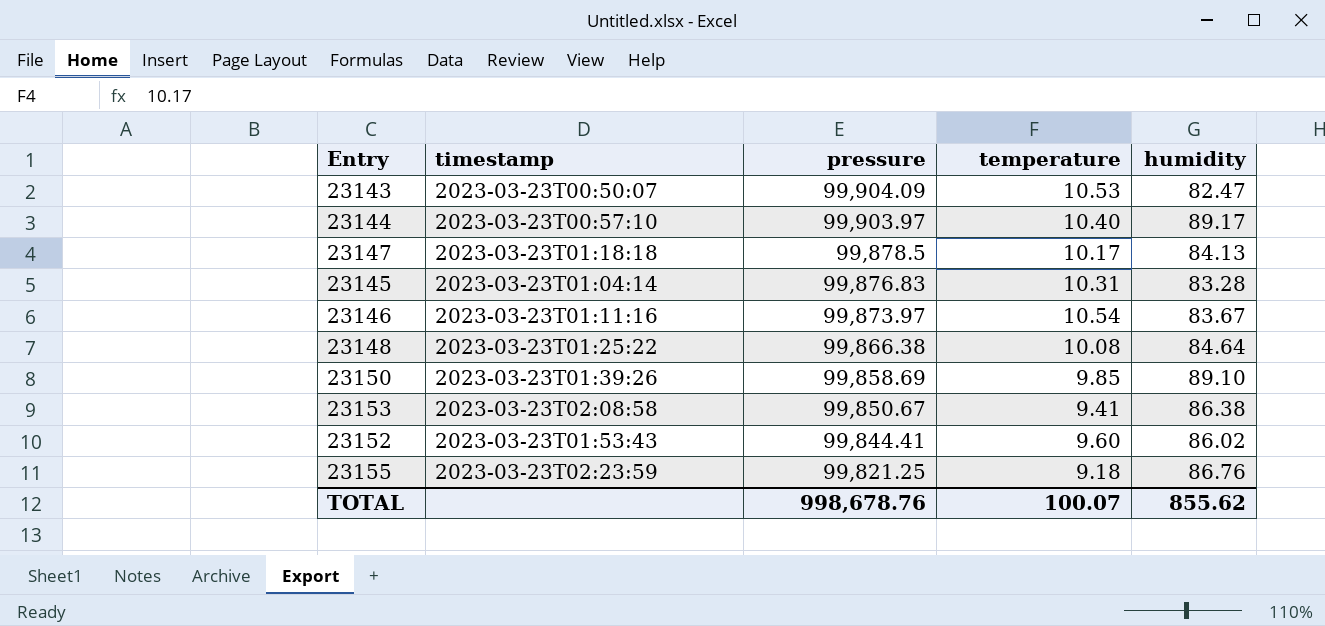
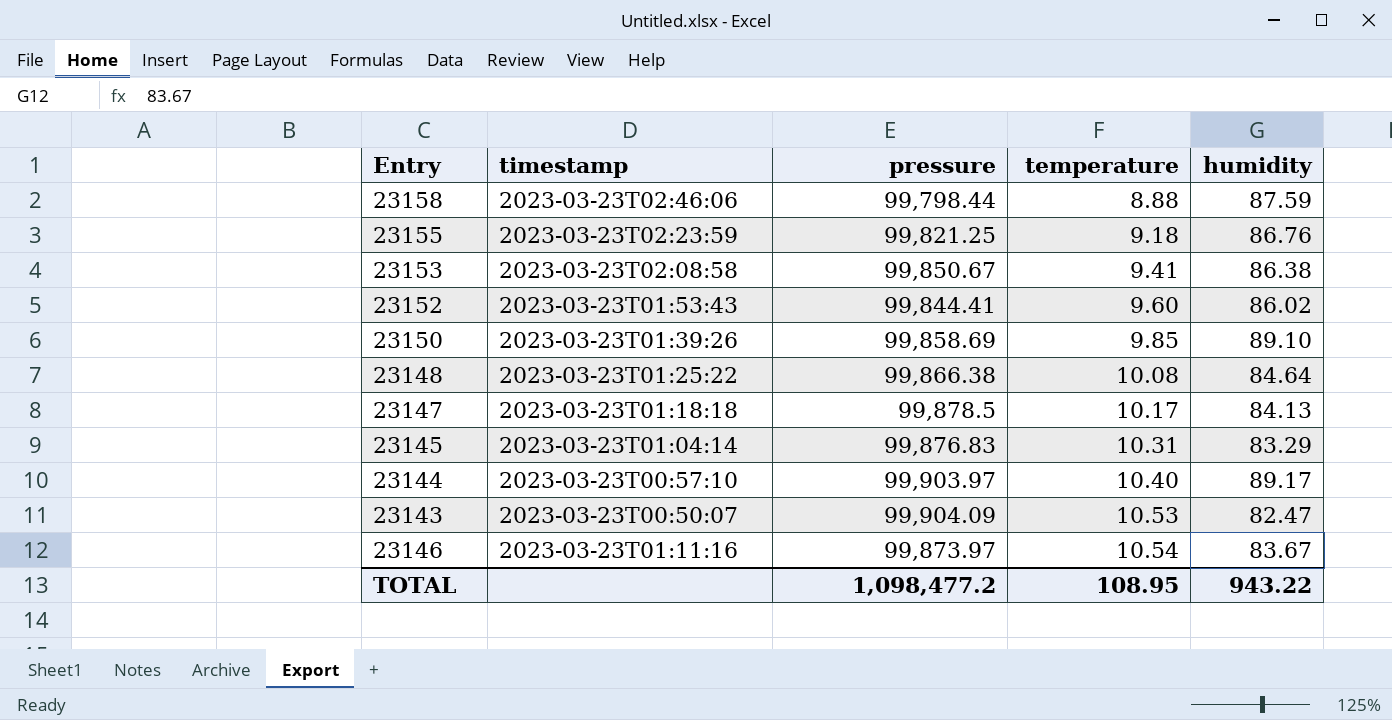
row order: pressure descending -> temperature ascending
row 23158: none -> 2023-03-23T02:46:06 | 99,798.44 | 8.88 | 87.59
23145 | humidity: 83.28 -> 83.29
TOTAL | pressure: 998,678.76 -> 1,098,477.2
TOTAL | temperature: 100.07 -> 108.95
TOTAL | humidity: 855.62 -> 943.22

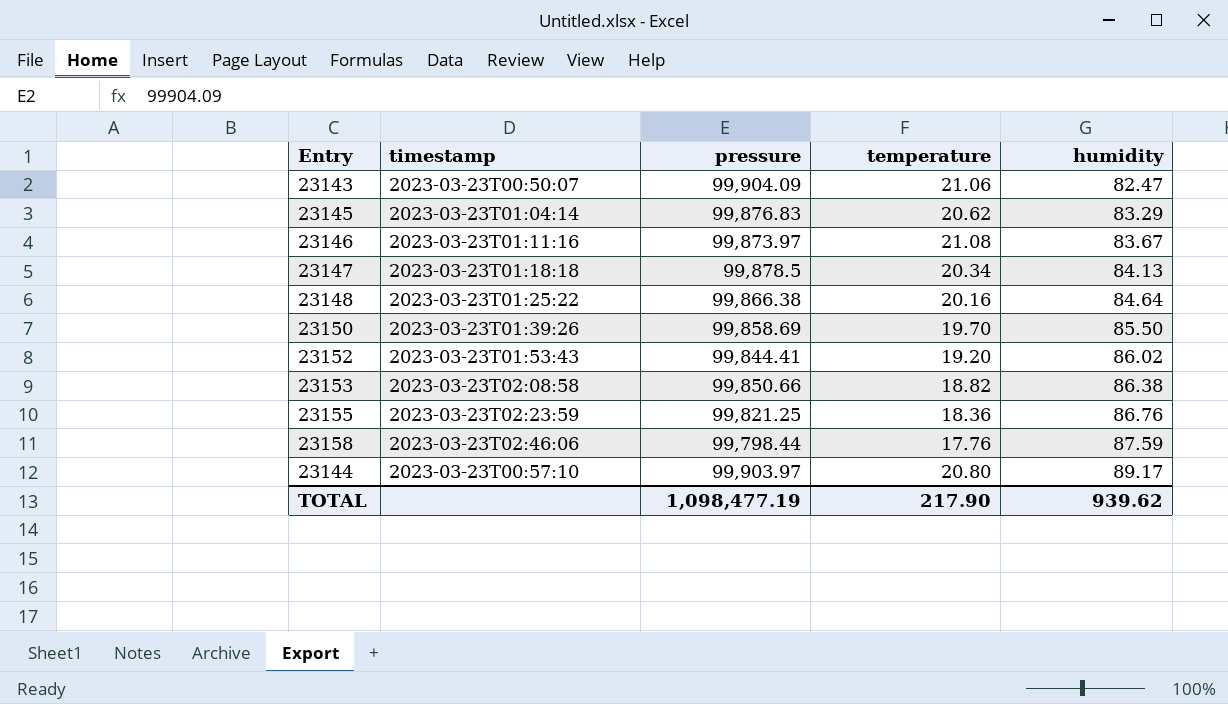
row order: temperature ascending -> humidity ascending
23143 | temperature: 10.53 -> 21.06
23145 | temperature: 10.31 -> 20.62
23146 | temperature: 10.54 -> 21.08
23147 | temperature: 10.17 -> 20.34
23148 | temperature: 10.08 -> 20.16
23150 | temperature: 9.85 -> 19.70
23150 | humidity: 89.10 -> 85.50
23152 | temperature: 9.60 -> 19.20
23153 | pressure: 99,850.67 -> 99,850.66
23153 | temperature: 9.41 -> 18.82
23155 | temperature: 9.18 -> 18.36
23158 | temperature: 8.88 -> 17.76
23144 | temperature: 10.40 -> 20.80
TOTAL | pressure: 1,098,477.2 -> 1,098,477.19
TOTAL | temperature: 108.95 -> 217.90
TOTAL | humidity: 943.22 -> 939.62

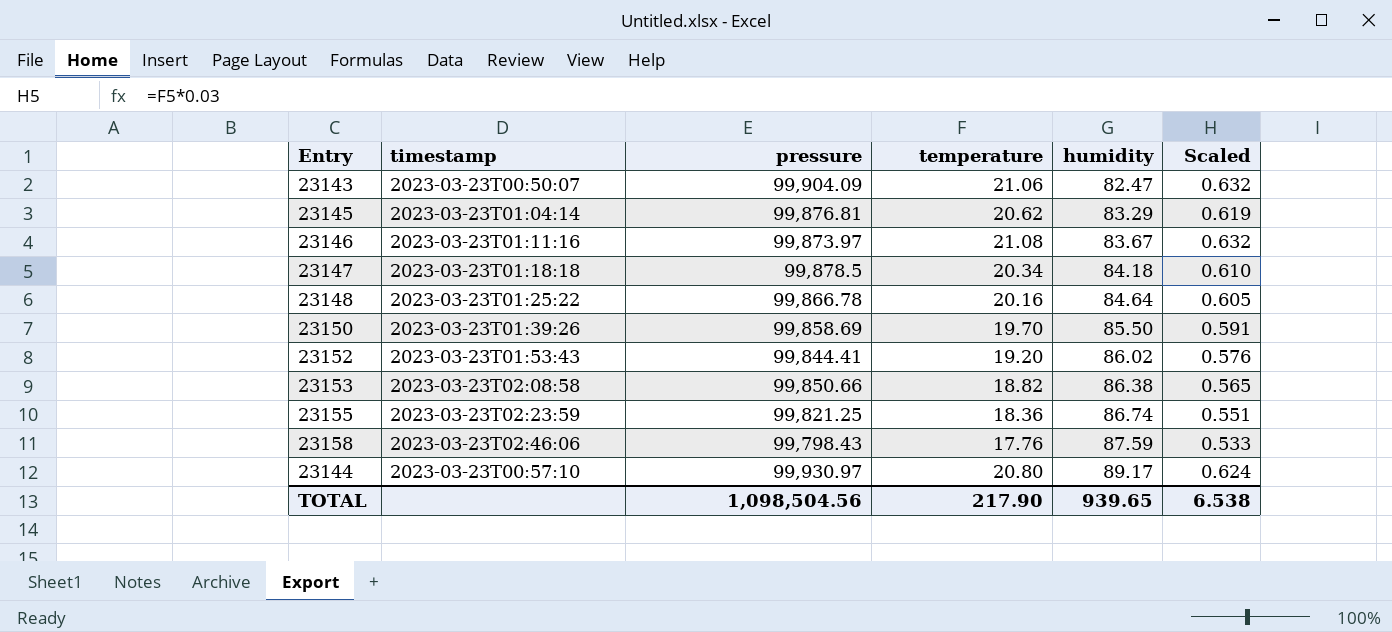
column Scaled | formula: none -> [temperature] * 0.03
23145 | pressure: 99,876.83 -> 99,876.81
23147 | humidity: 84.13 -> 84.18
23148 | pressure: 99,866.38 -> 99,866.78
23155 | humidity: 86.76 -> 86.74
23158 | pressure: 99,798.44 -> 99,798.43
23144 | pressure: 99,903.97 -> 99,930.97
TOTAL | pressure: 1,098,477.19 -> 1,098,504.56
TOTAL | humidity: 939.62 -> 939.65

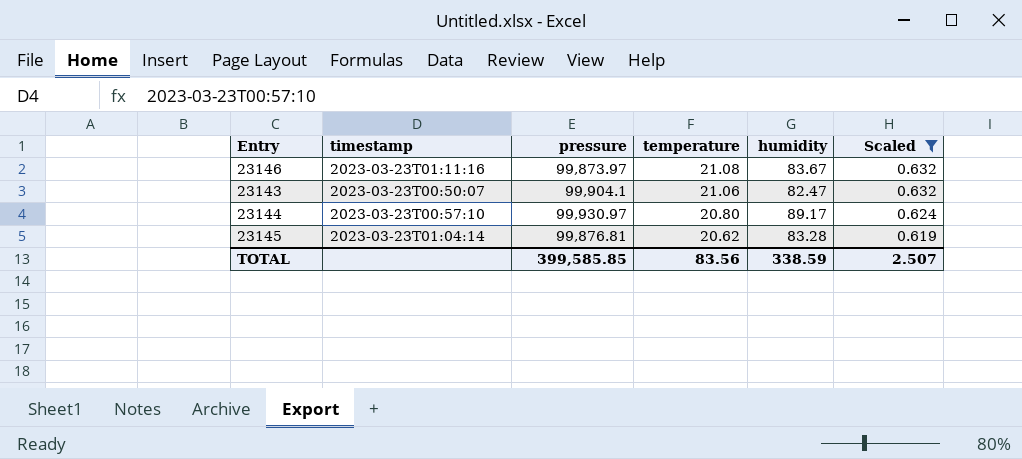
filter: none -> Scaled >= 0.619
row order: humidity ascending -> temperature descending
23143 | pressure: 99,904.09 -> 99,904.1
23145 | humidity: 83.29 -> 83.28
TOTAL | pressure: 1,098,504.56 -> 399,585.85
TOTAL | temperature: 217.90 -> 83.56
TOTAL | humidity: 939.65 -> 338.59
TOTAL | Scaled: 6.538 -> 2.507

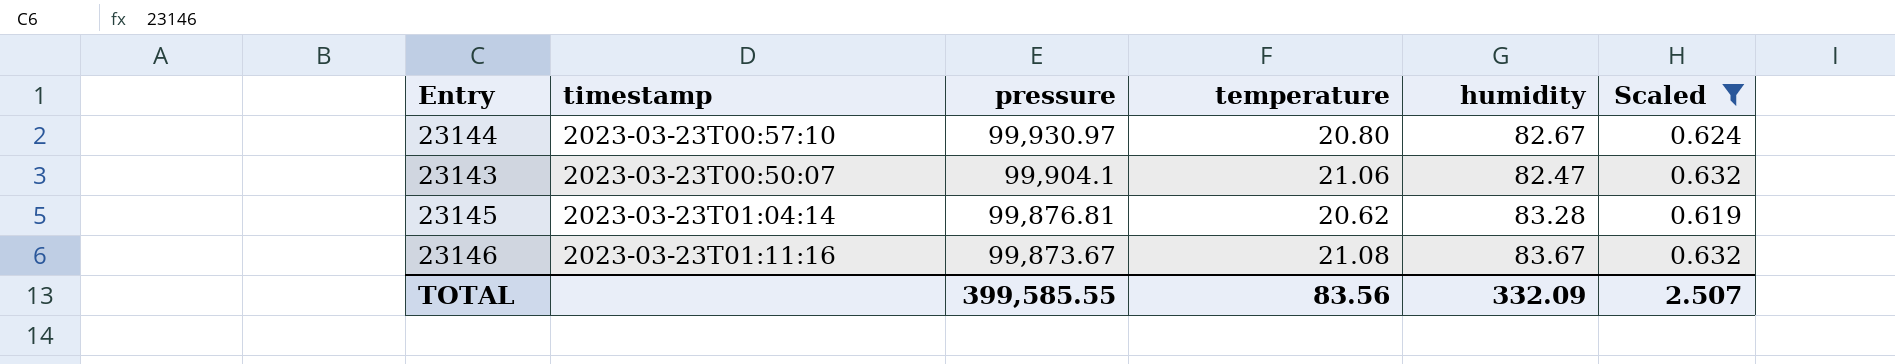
row order: temperature descending -> pressure descending
23144 | humidity: 89.17 -> 82.67
23146 | pressure: 99,873.97 -> 99,873.67
TOTAL | pressure: 399,585.85 -> 399,585.55
TOTAL | humidity: 338.59 -> 332.09

